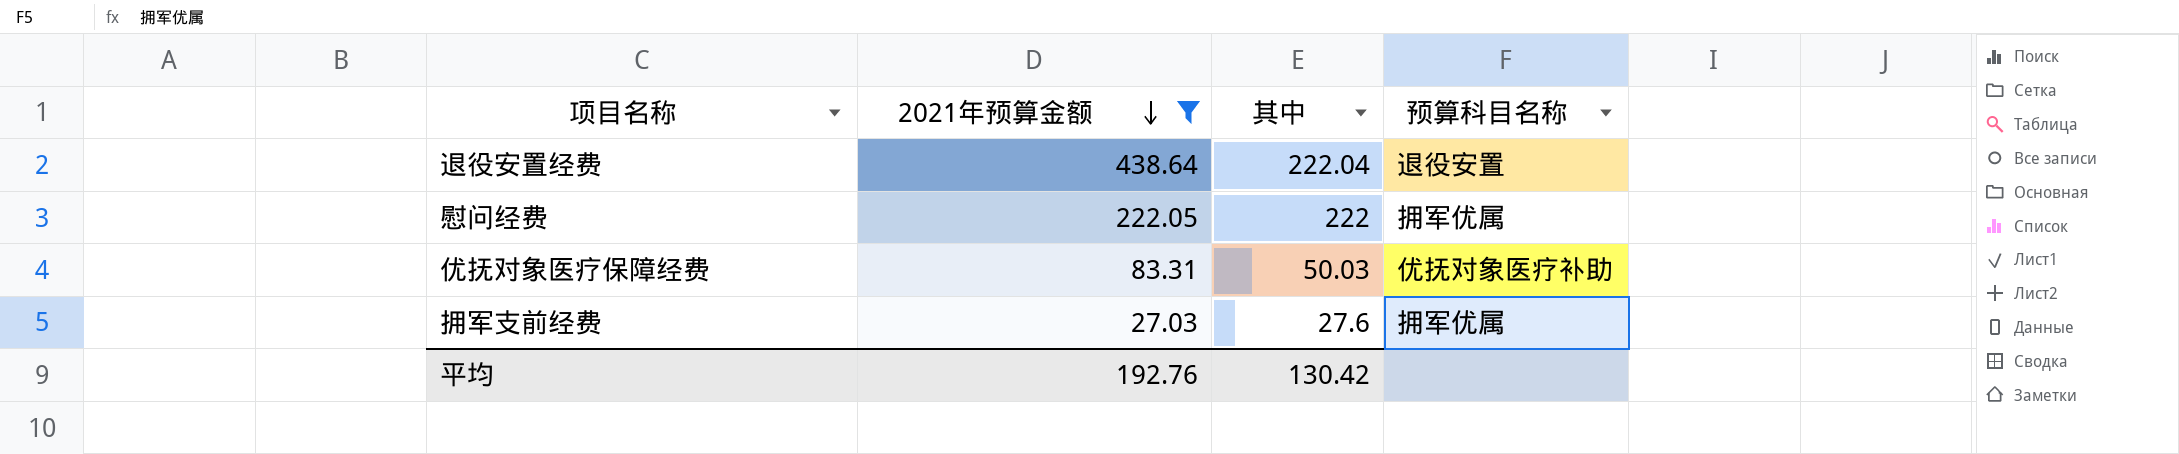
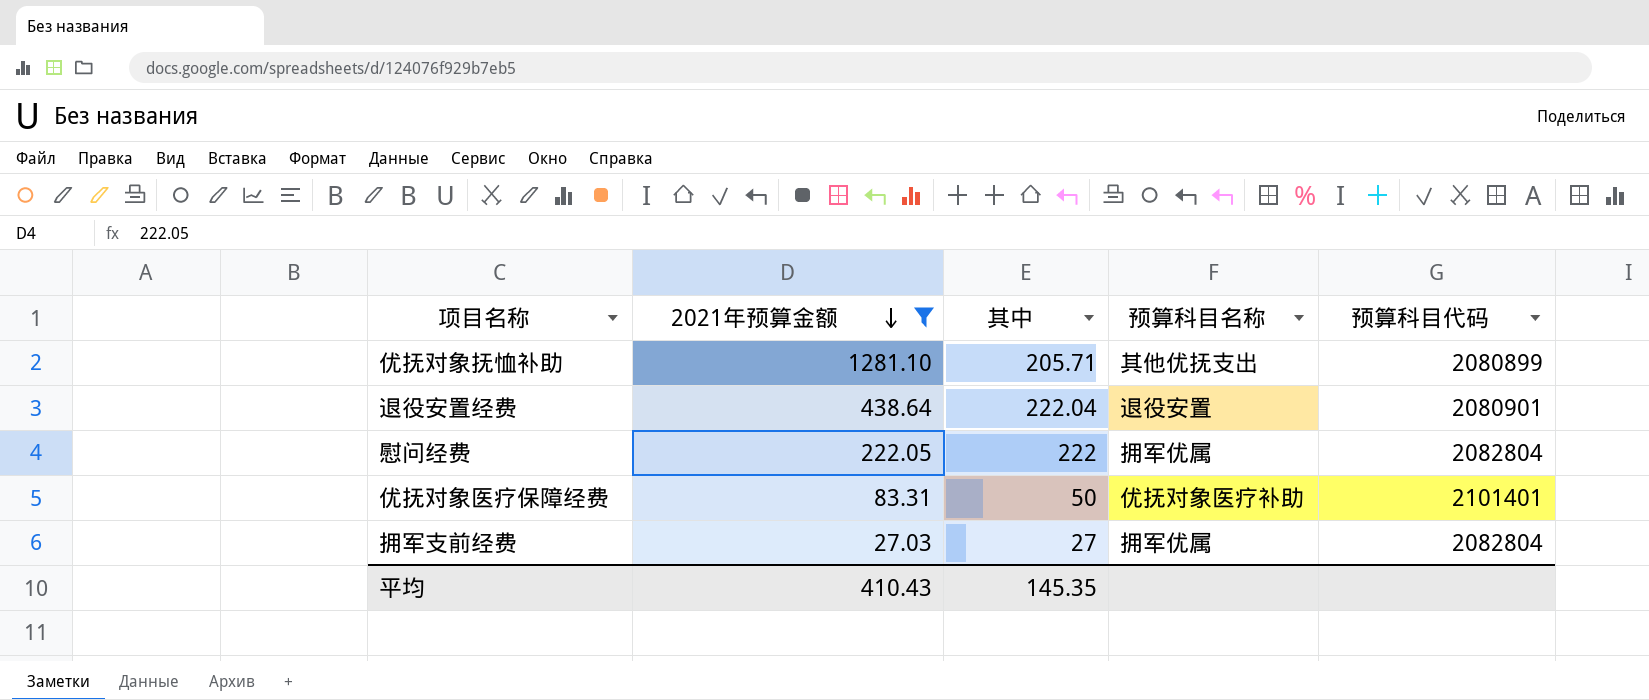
column 预算科目代码 | position: none -> 5
row 优抚对象抚恤补助: none -> 1281.10 | 205.71 | 其他优抚支出 | 2080899
优抚对象医疗保障经费 | 其中: 50.03 -> 50
拥军支前经费 | 其中: 27.6 -> 27
平均 | 2021年预算金额: 192.76 -> 410.43
平均 | 其中: 130.42 -> 145.35

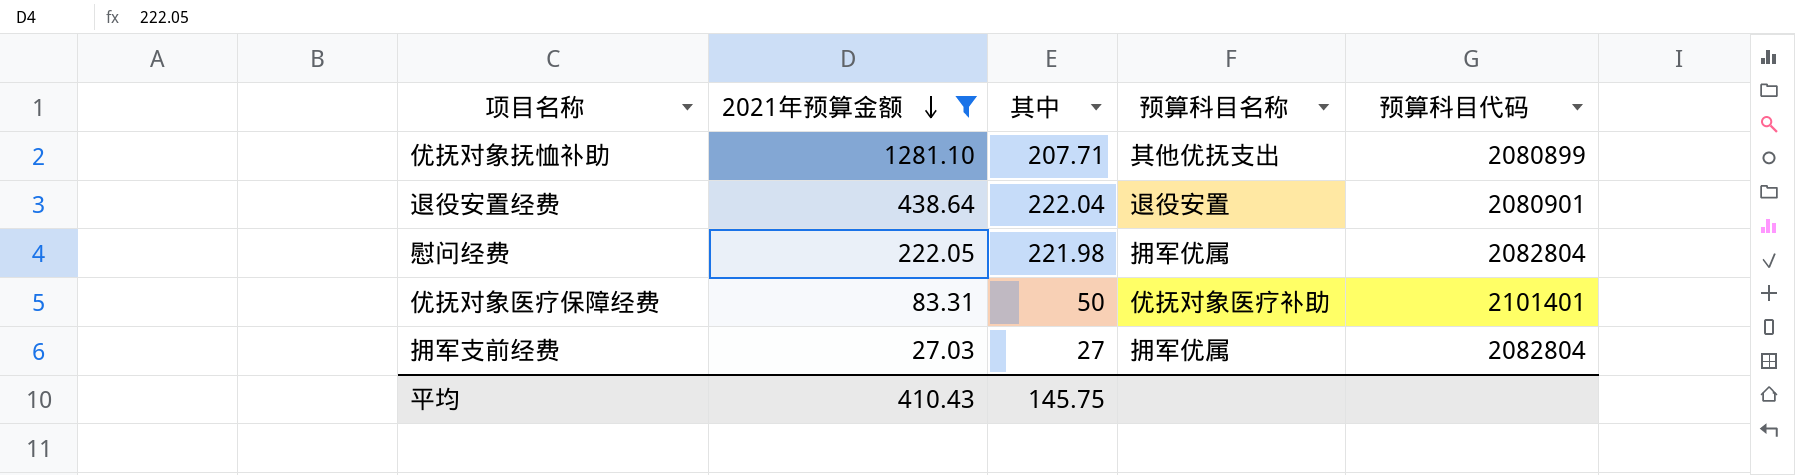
优抚对象抚恤补助 | 其中: 205.71 -> 207.71
慰问经费 | 其中: 222 -> 221.98
平均 | 其中: 145.35 -> 145.75

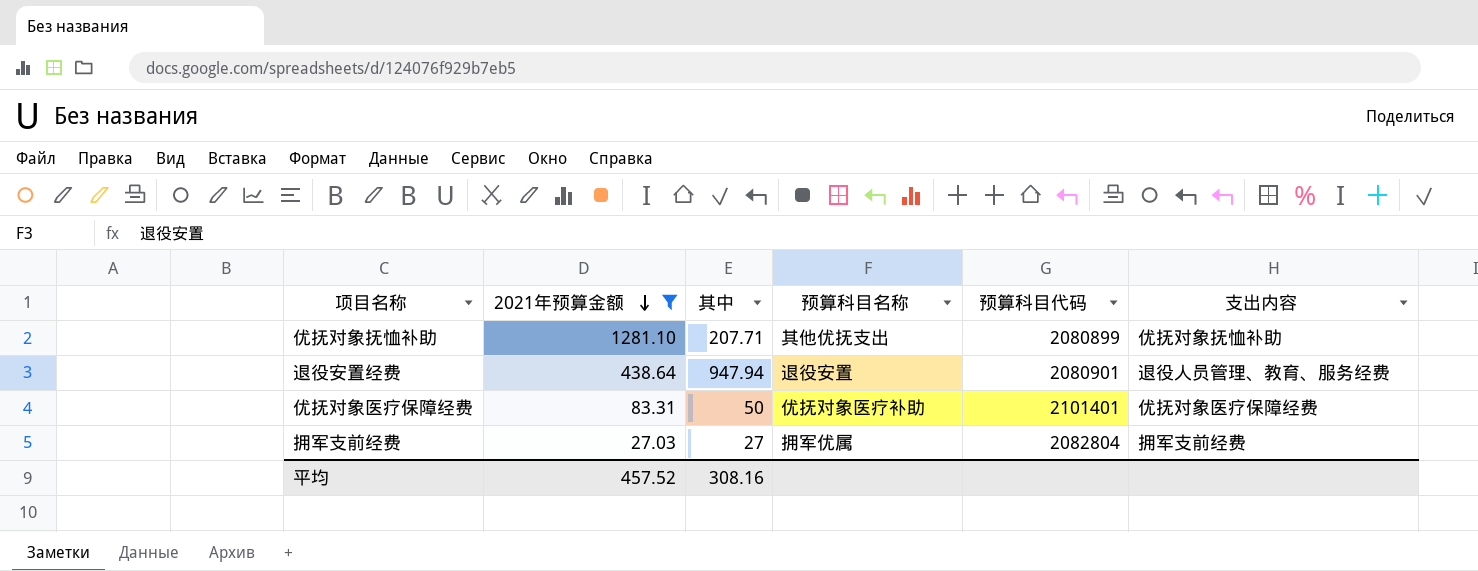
column 支出内容 | position: none -> 6
row 慰问经费: 222.05 | 221.98 | 拥军优属 | 2082804 -> none
退役安置经费 | 其中: 222.04 -> 947.94
平均 | 2021年预算金额: 410.43 -> 457.52
平均 | 其中: 145.75 -> 308.16

